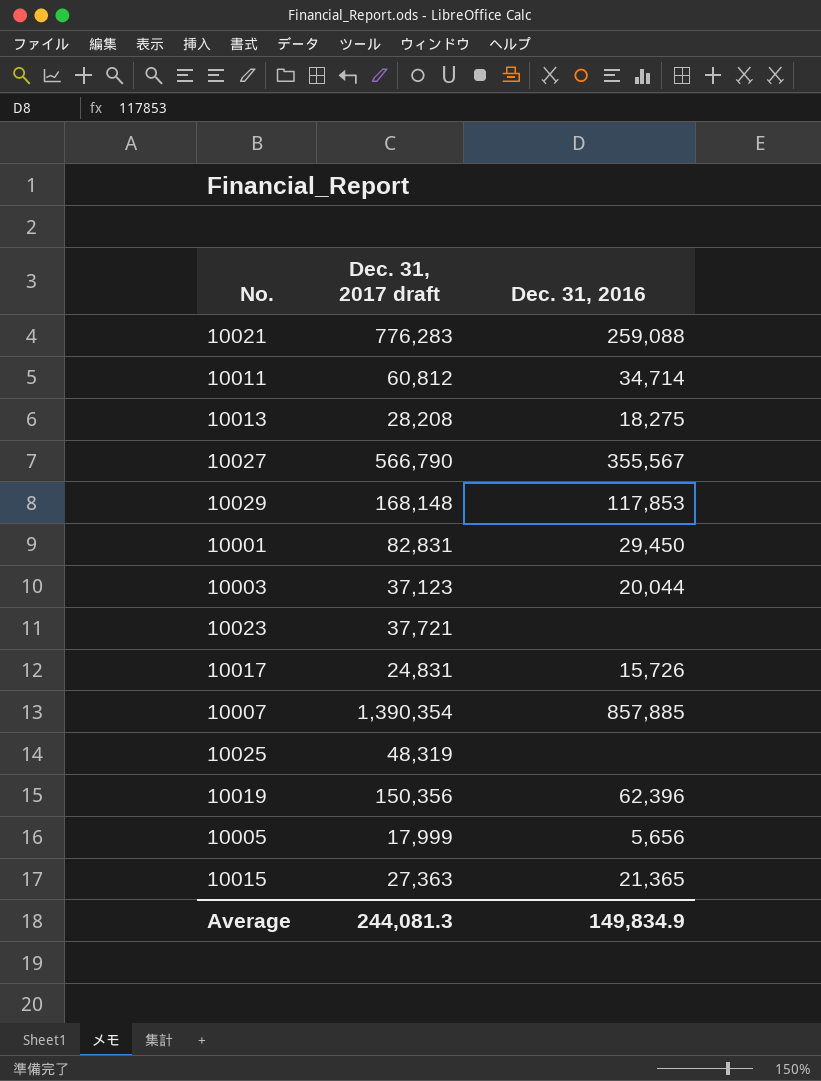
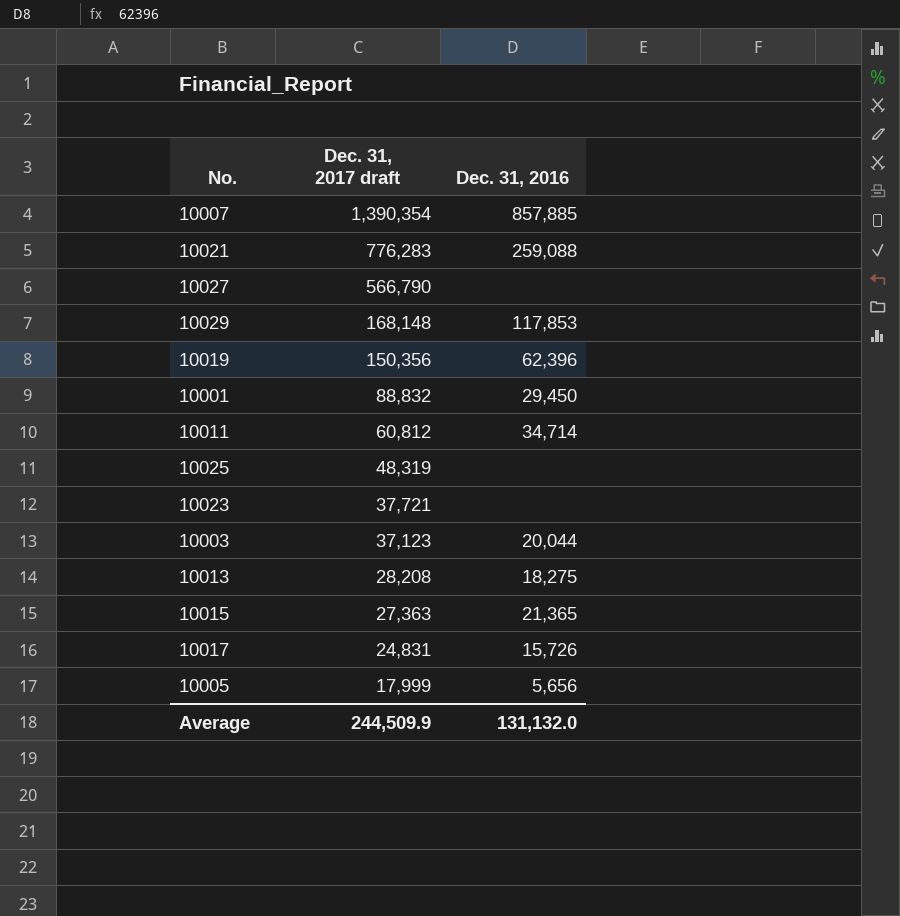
row order: none -> Dec. 31, 2017 draft descending
10027 | Dec. 31, 2016: 355,567 -> none
10001 | Dec. 31, 2017 draft: 82,831 -> 88,832
Average | Dec. 31, 2017 draft: 244,081.3 -> 244,509.9
Average | Dec. 31, 2016: 149,834.9 -> 131,132.0

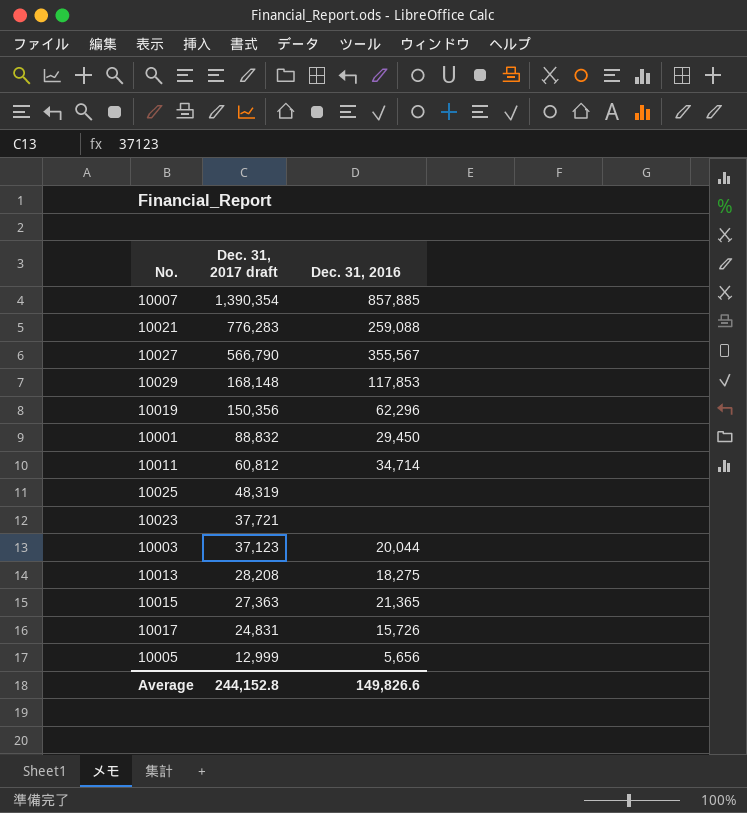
10027 | Dec. 31, 2016: none -> 355,567
10019 | Dec. 31, 2016: 62,396 -> 62,296
10005 | Dec. 31, 2017 draft: 17,999 -> 12,999
Average | Dec. 31, 2017 draft: 244,509.9 -> 244,152.8
Average | Dec. 31, 2016: 131,132.0 -> 149,826.6

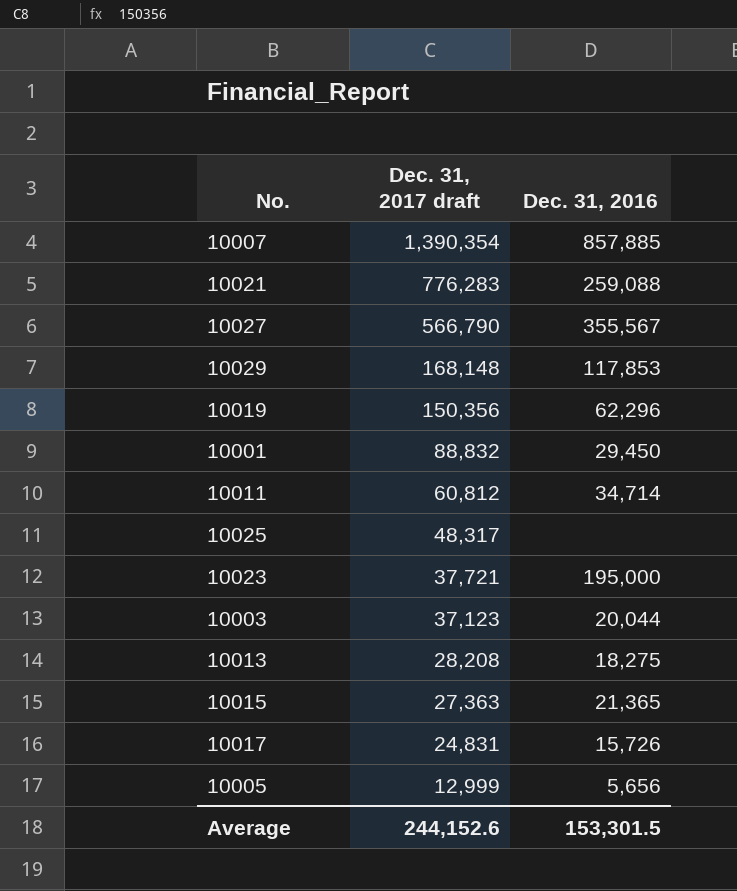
10025 | Dec. 31, 2017 draft: 48,319 -> 48,317
10023 | Dec. 31, 2016: none -> 195,000
Average | Dec. 31, 2017 draft: 244,152.8 -> 244,152.6
Average | Dec. 31, 2016: 149,826.6 -> 153,301.5

